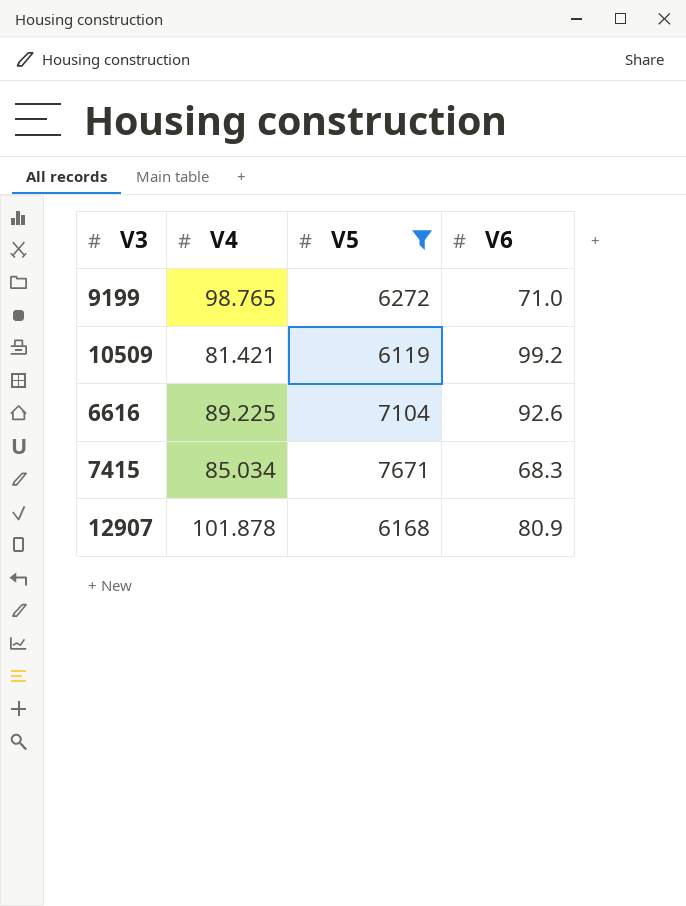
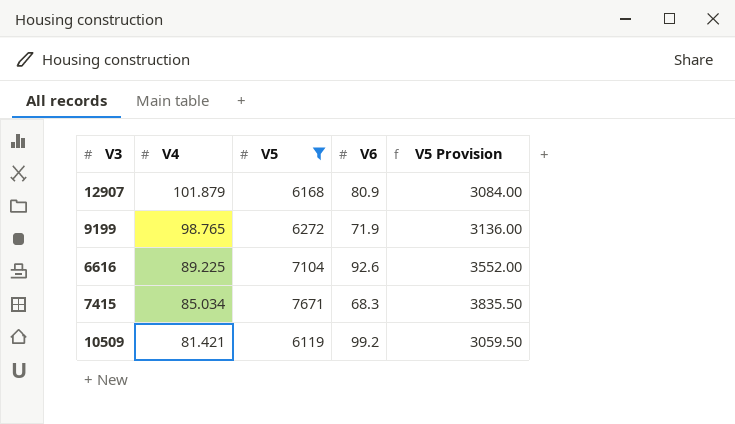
row order: none -> V4 descending
column V5 Provision | formula: none -> [V5] * 0.5
12907 | V4: 101.878 -> 101.879
9199 | V6: 71.0 -> 71.9

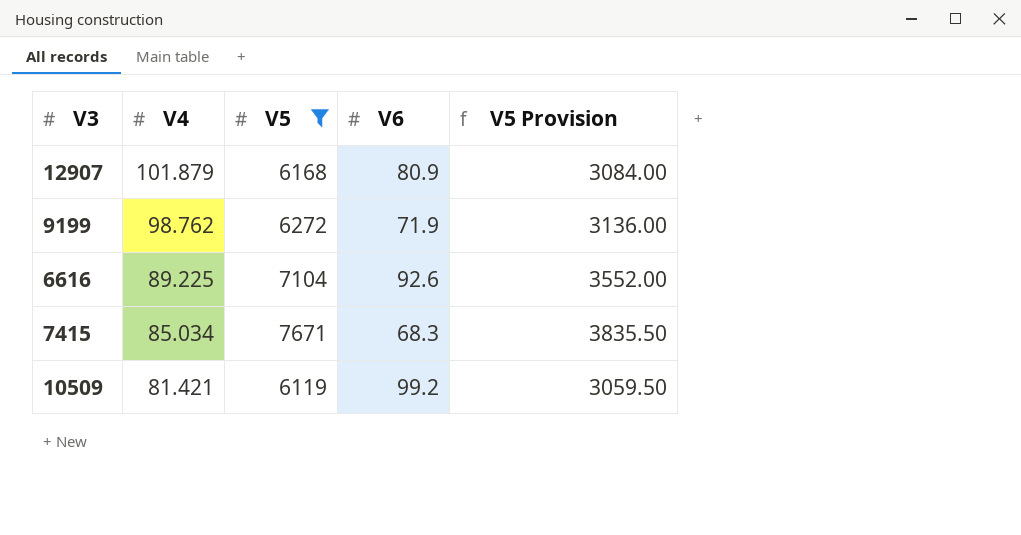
9199 | V4: 98.765 -> 98.762

